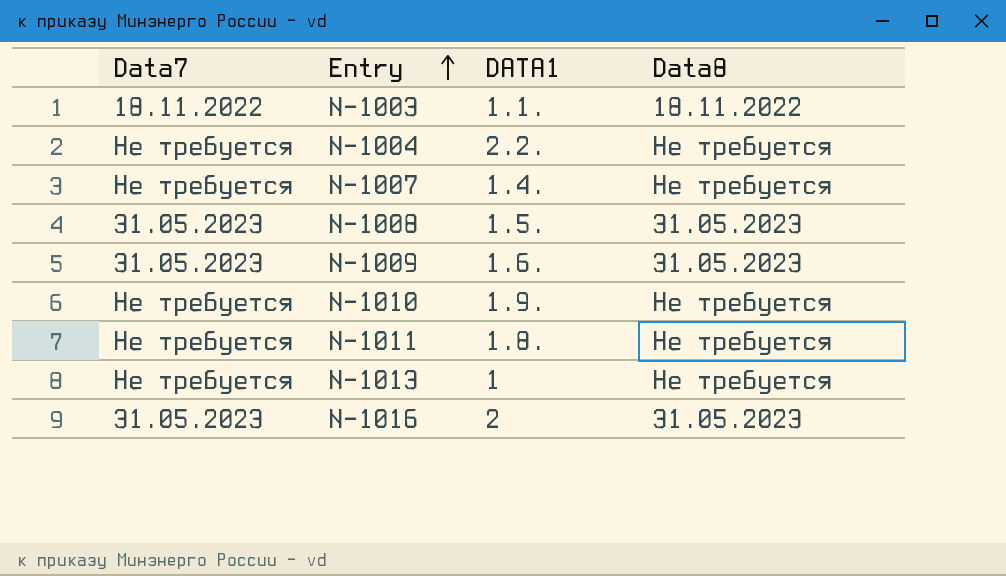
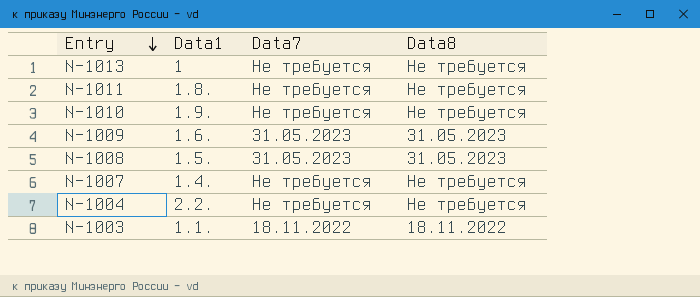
row order: Entry ascending -> Entry descending
column name: DATA1 -> Data1
column Data7 | position: 1 -> 3
row N-1016: 31.05.2023 | 2 | 31.05.2023 -> none

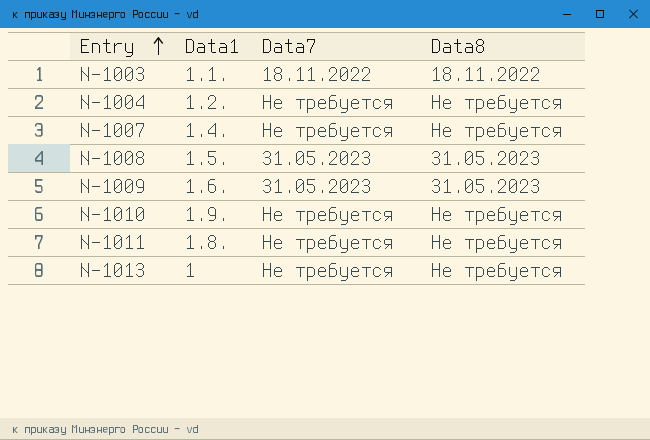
row order: Entry descending -> Entry ascending
N-1004 | Data1: 2.2. -> 1.2.

